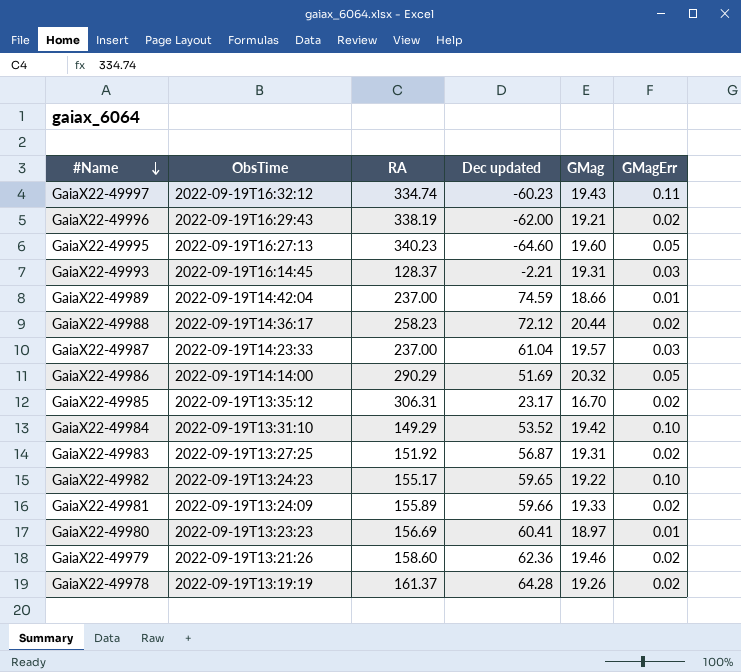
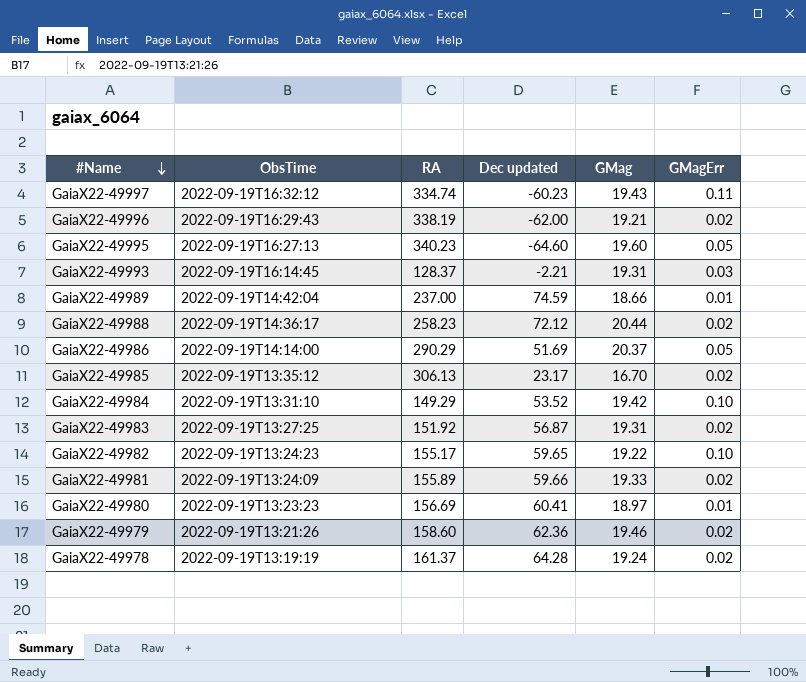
row GaiaX22-49987: 2022-09-19T14:23:33 | 237.00 | 61.04 | 19.57 | 0.03 -> none
GaiaX22-49986 | GMag: 20.32 -> 20.37
GaiaX22-49985 | RA: 306.31 -> 306.13
GaiaX22-49978 | GMag: 19.26 -> 19.24

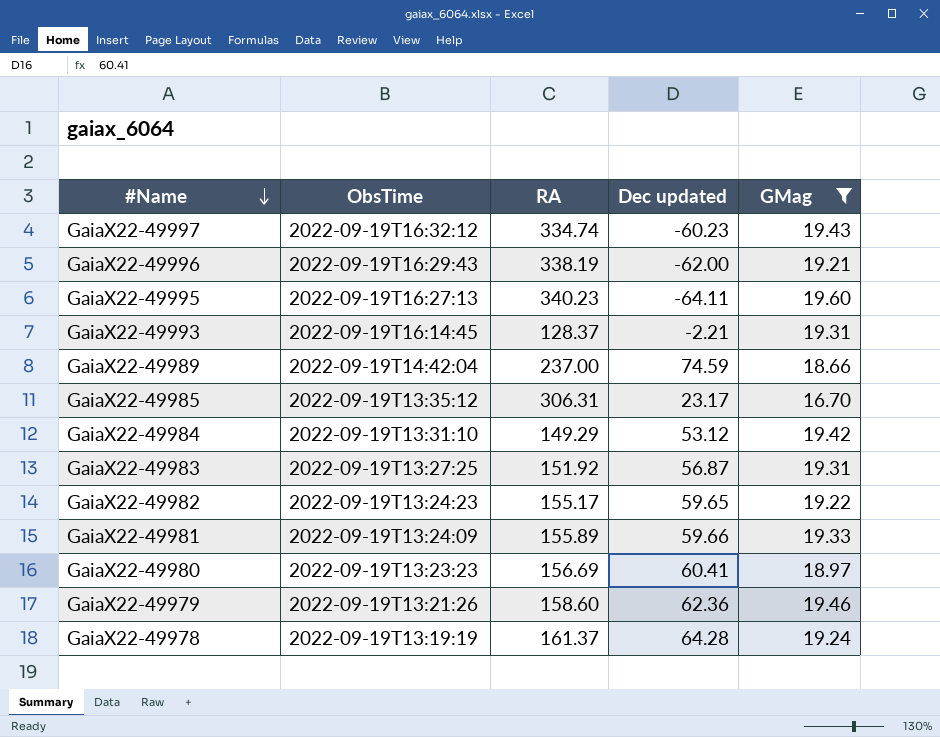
filter: none -> GMag <= 19.60
column GMagErr | position: 6 -> none
GaiaX22-49995 | Dec updated: -64.60 -> -64.11
GaiaX22-49985 | RA: 306.13 -> 306.31
GaiaX22-49984 | Dec updated: 53.52 -> 53.12

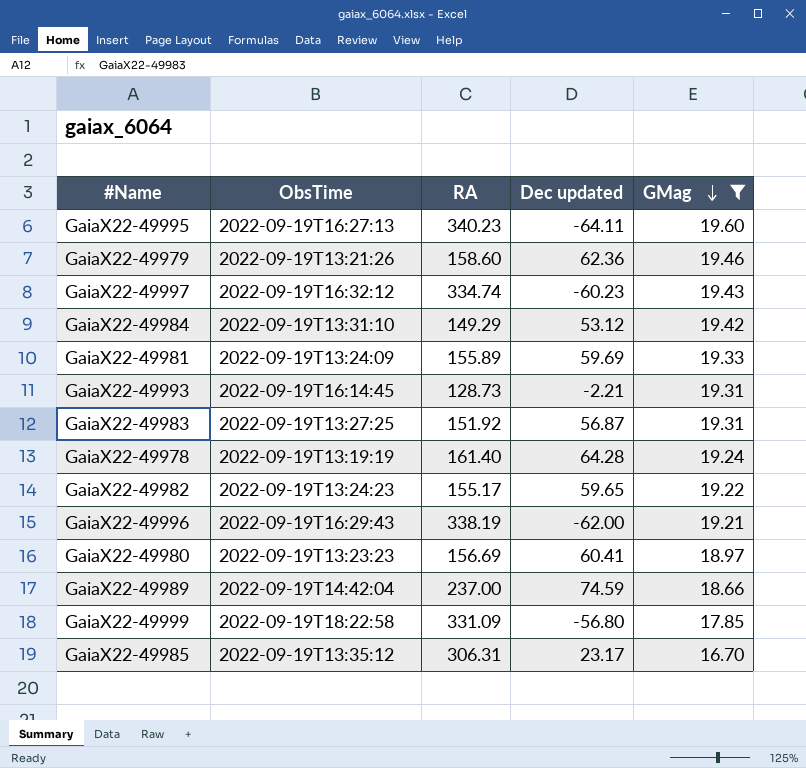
row order: #Name descending -> GMag descending
GaiaX22-49981 | Dec updated: 59.66 -> 59.69
GaiaX22-49993 | RA: 128.37 -> 128.73
GaiaX22-49978 | RA: 161.37 -> 161.40
row GaiaX22-49999: none -> 2022-09-19T18:22:58 | 331.09 | -56.80 | 17.85

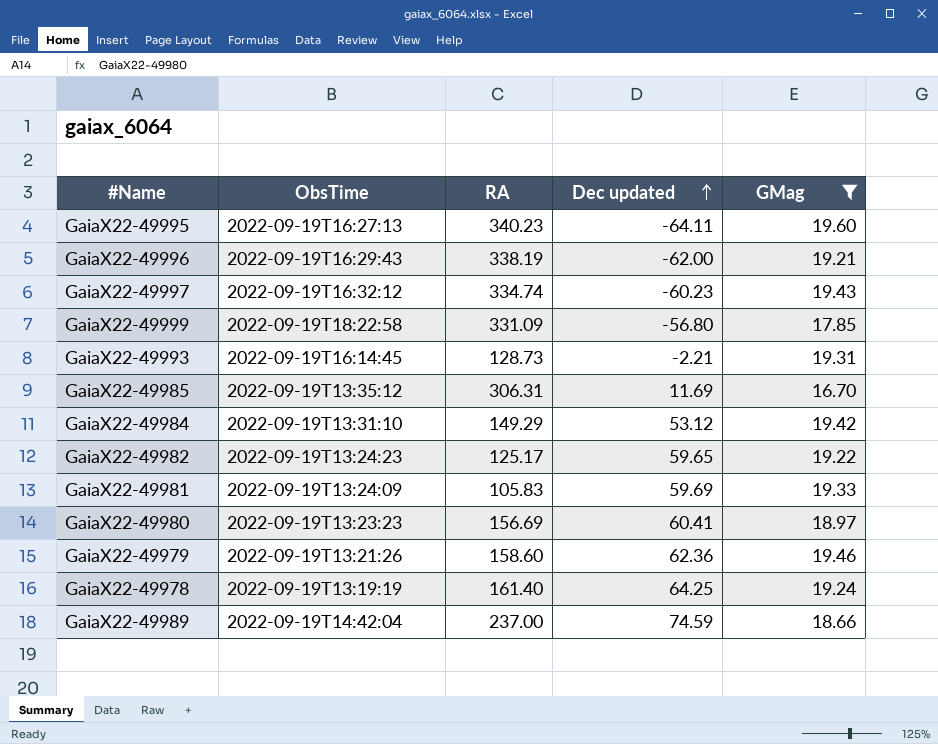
row order: GMag descending -> Dec updated ascending
row GaiaX22-49983: 2022-09-19T13:27:25 | 151.92 | 56.87 | 19.31 -> none
GaiaX22-49985 | Dec updated: 23.17 -> 11.69
GaiaX22-49982 | RA: 155.17 -> 125.17
GaiaX22-49981 | RA: 155.89 -> 105.83
GaiaX22-49978 | Dec updated: 64.28 -> 64.25

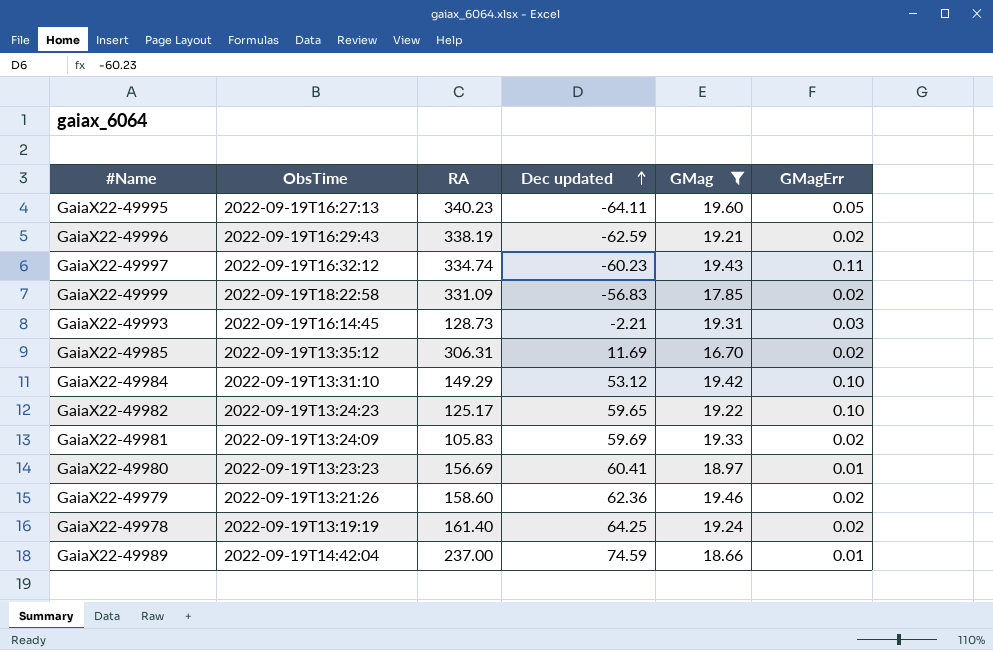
column GMagErr | position: none -> 6
GaiaX22-49996 | Dec updated: -62.00 -> -62.59
GaiaX22-49999 | Dec updated: -56.80 -> -56.83

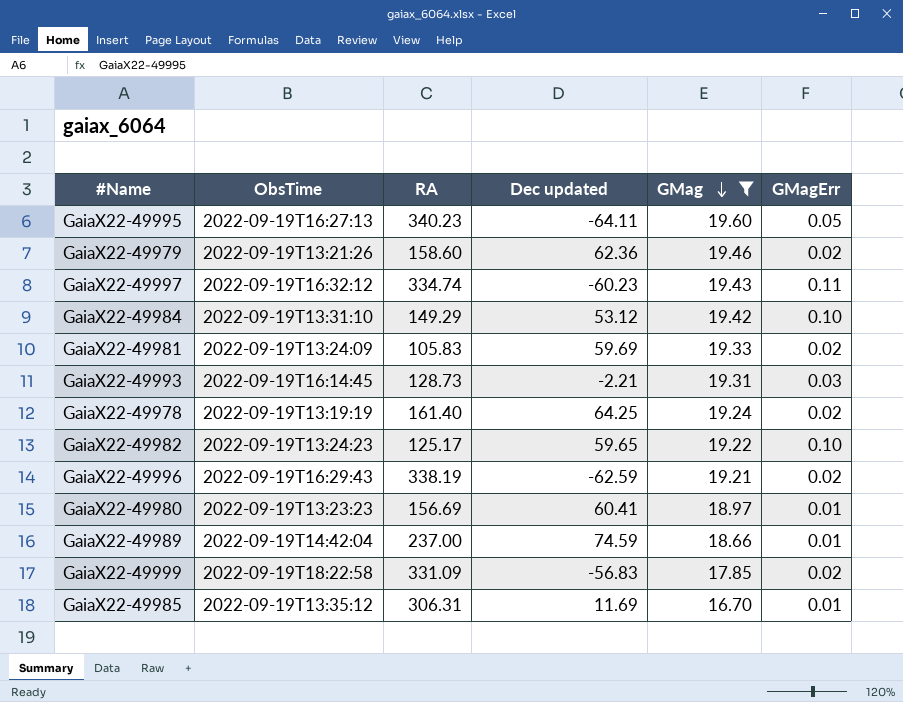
row order: Dec updated ascending -> GMag descending
GaiaX22-49985 | GMagErr: 0.02 -> 0.01

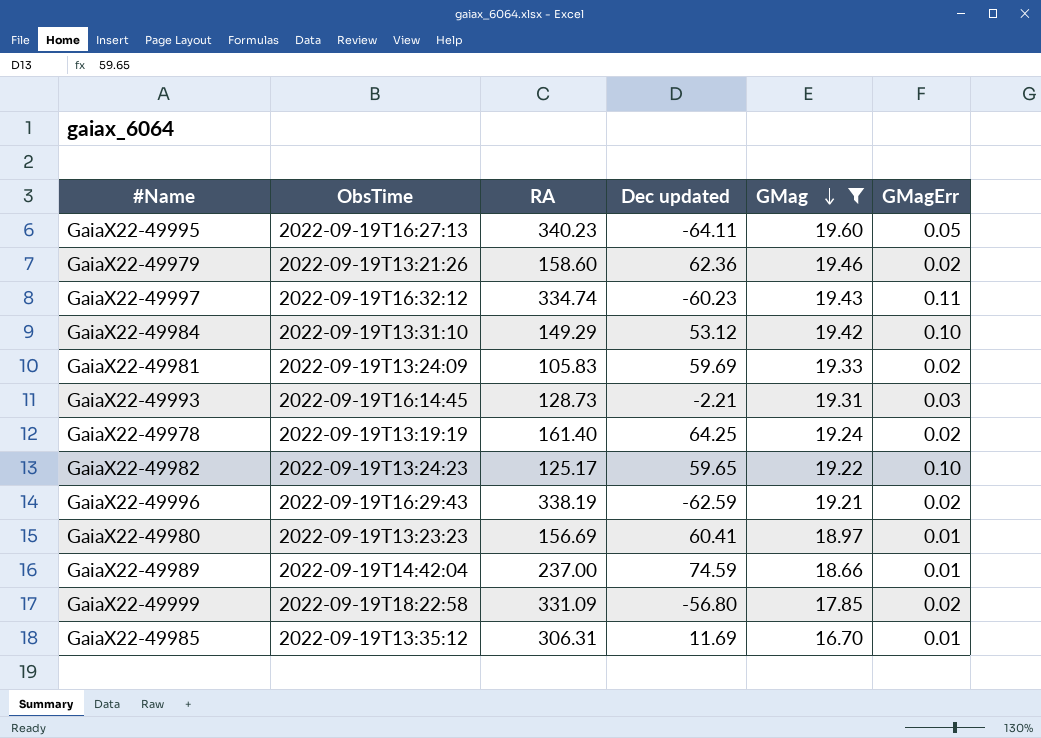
GaiaX22-49999 | Dec updated: -56.83 -> -56.80

